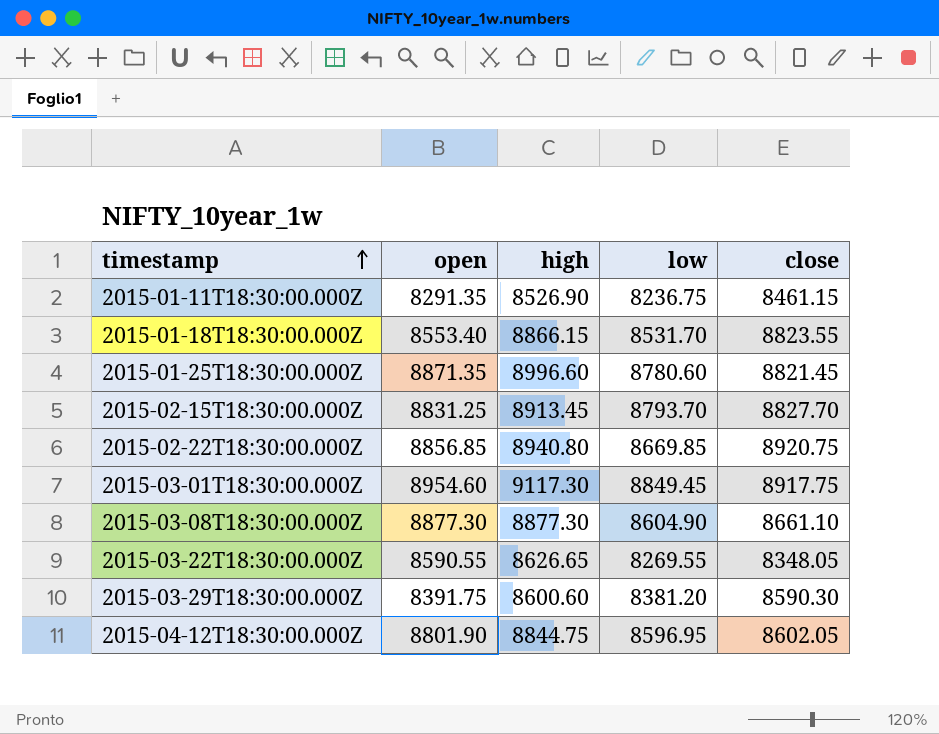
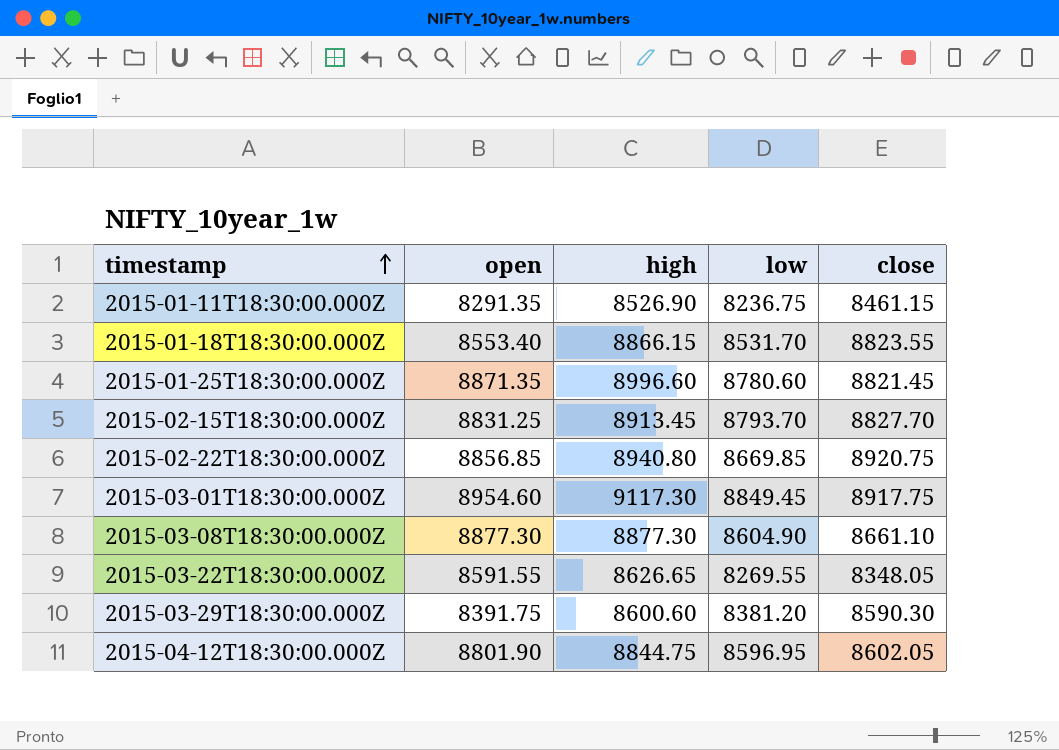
2015-03-22T18:30:00.000Z | open: 8590.55 -> 8591.55

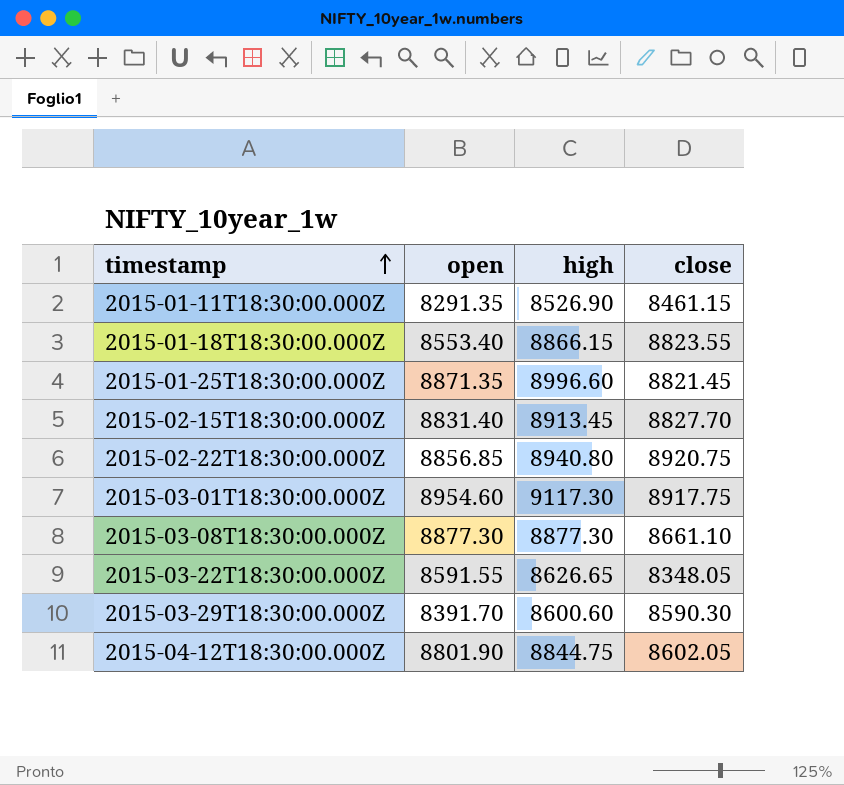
column low | position: 4 -> none
2015-02-15T18:30:00.000Z | open: 8831.25 -> 8831.40
2015-03-29T18:30:00.000Z | open: 8391.75 -> 8391.70

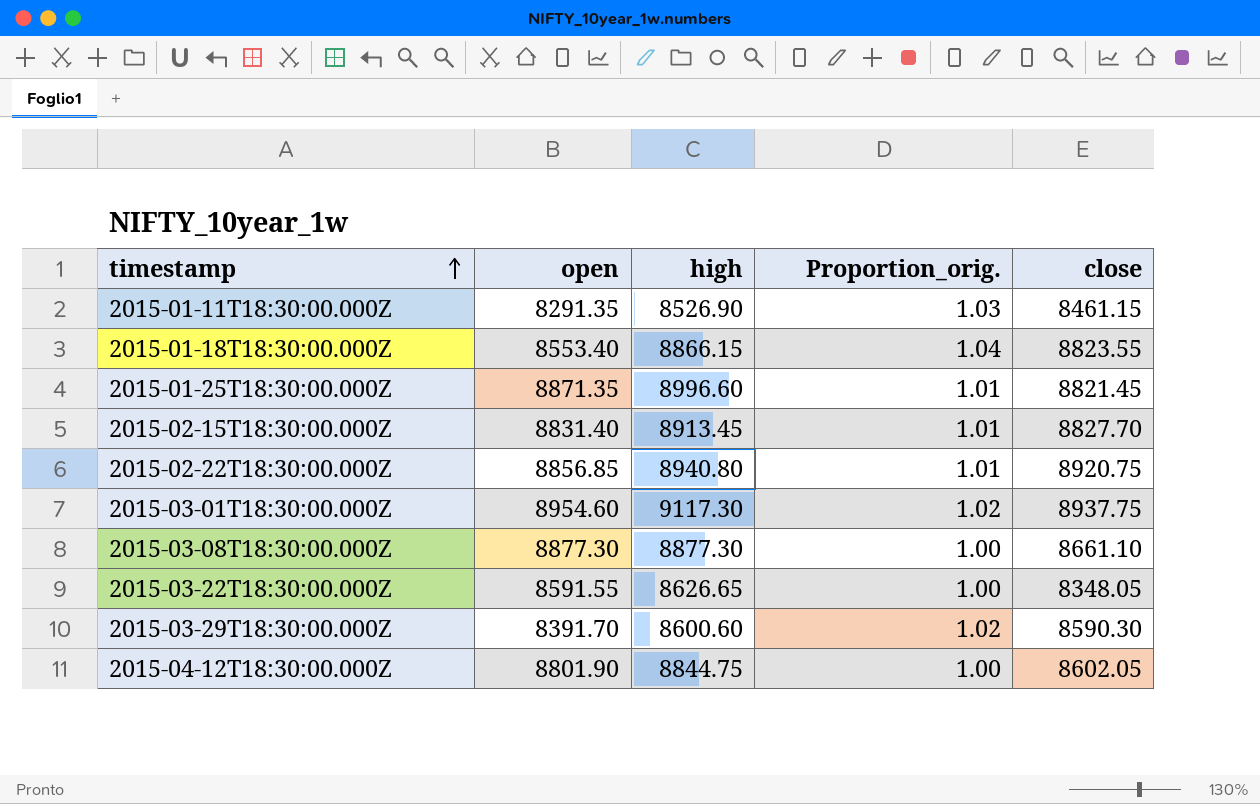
column Proportion_orig. | formula: none -> [high] / [open]
2015-03-01T18:30:00.000Z | close: 8917.75 -> 8937.75

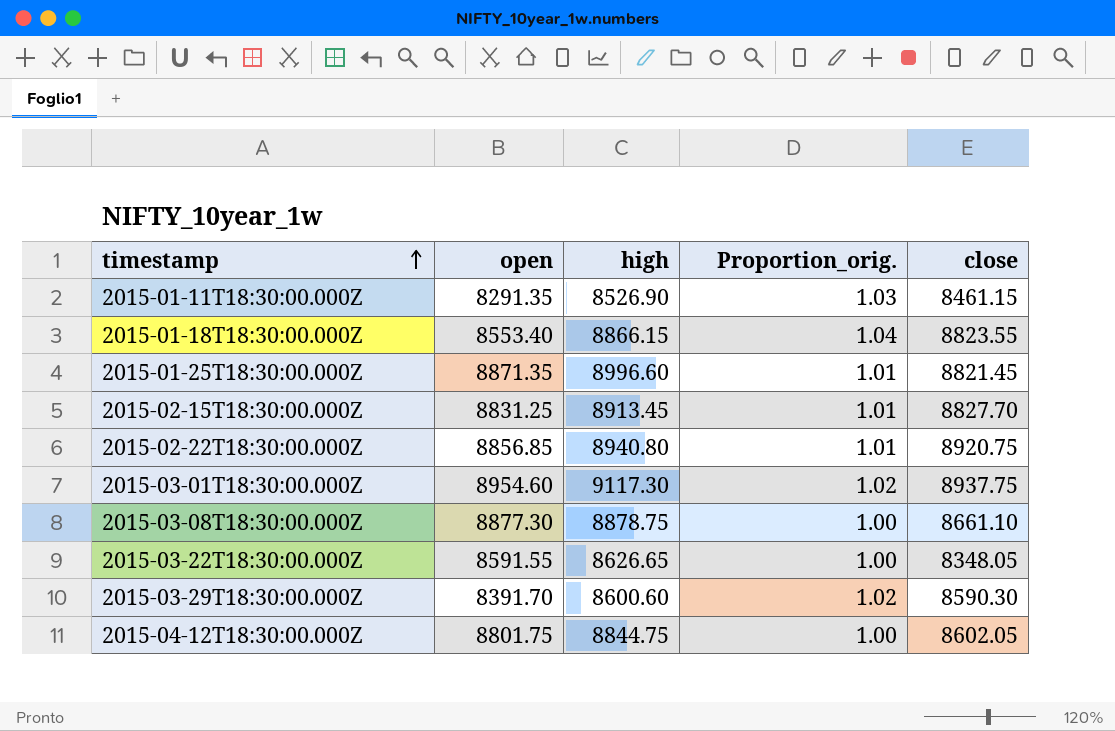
2015-02-15T18:30:00.000Z | open: 8831.40 -> 8831.25
2015-03-08T18:30:00.000Z | high: 8877.30 -> 8878.75
2015-04-12T18:30:00.000Z | open: 8801.90 -> 8801.75

